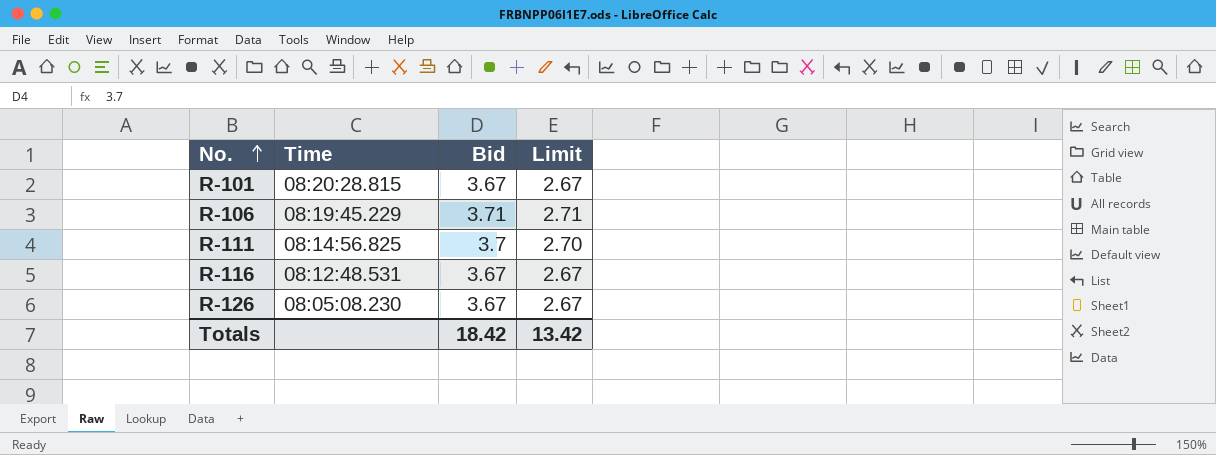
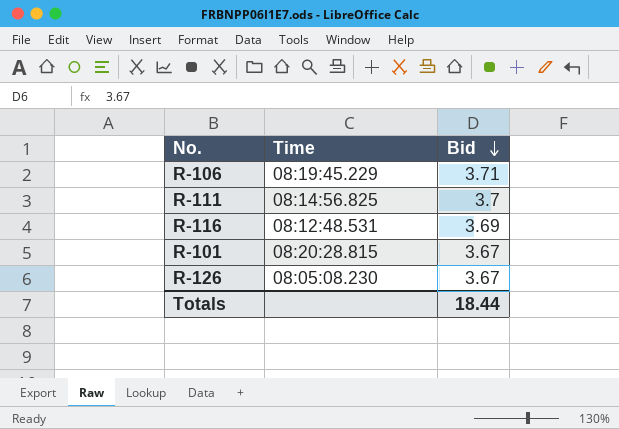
row order: No. ascending -> Bid descending
column Limit | formula: [Bid] - 1 -> none
R-116 | Bid: 3.67 -> 3.69
Totals | Bid: 18.42 -> 18.44

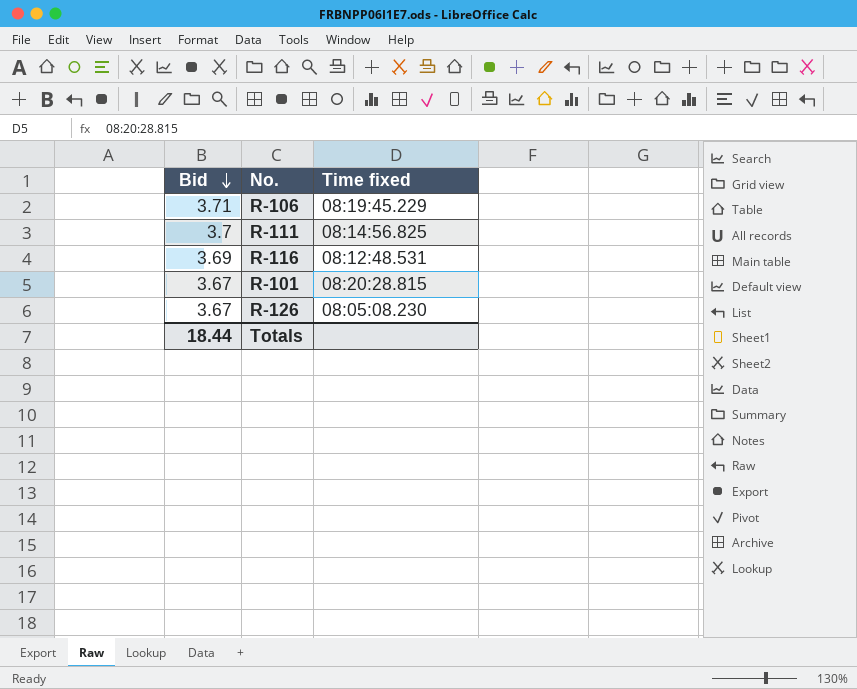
column Bid | position: 3 -> 1
column name: Time -> Time fixed

